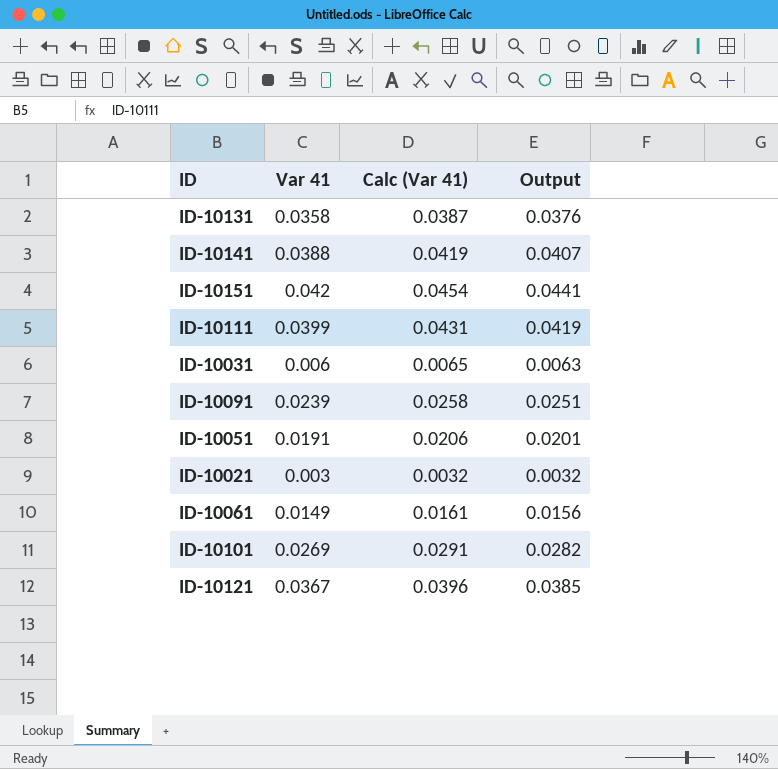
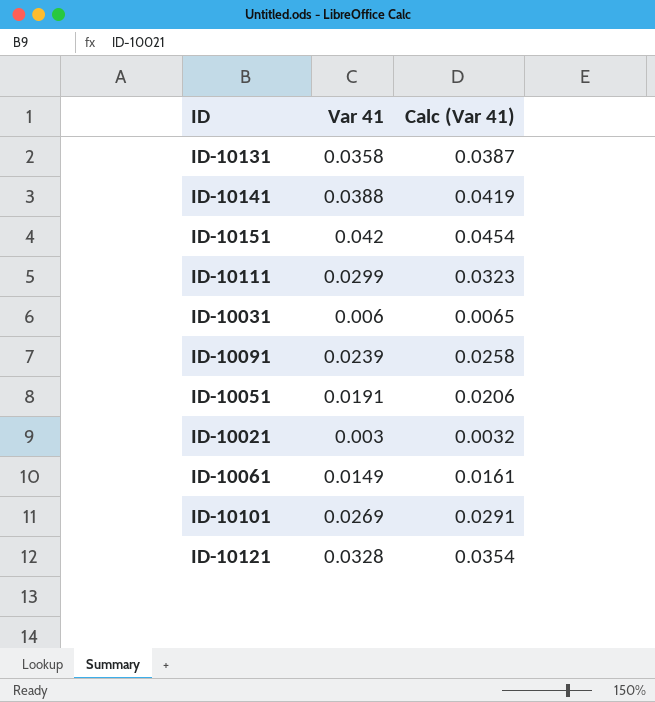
column Output | formula: [Var 41] * 1.05 -> none
ID-10111 | Var 41: 0.0399 -> 0.0299
ID-10111 | Calc (Var 41): 0.0431 -> 0.0323
ID-10121 | Var 41: 0.0367 -> 0.0328
ID-10121 | Calc (Var 41): 0.0396 -> 0.0354

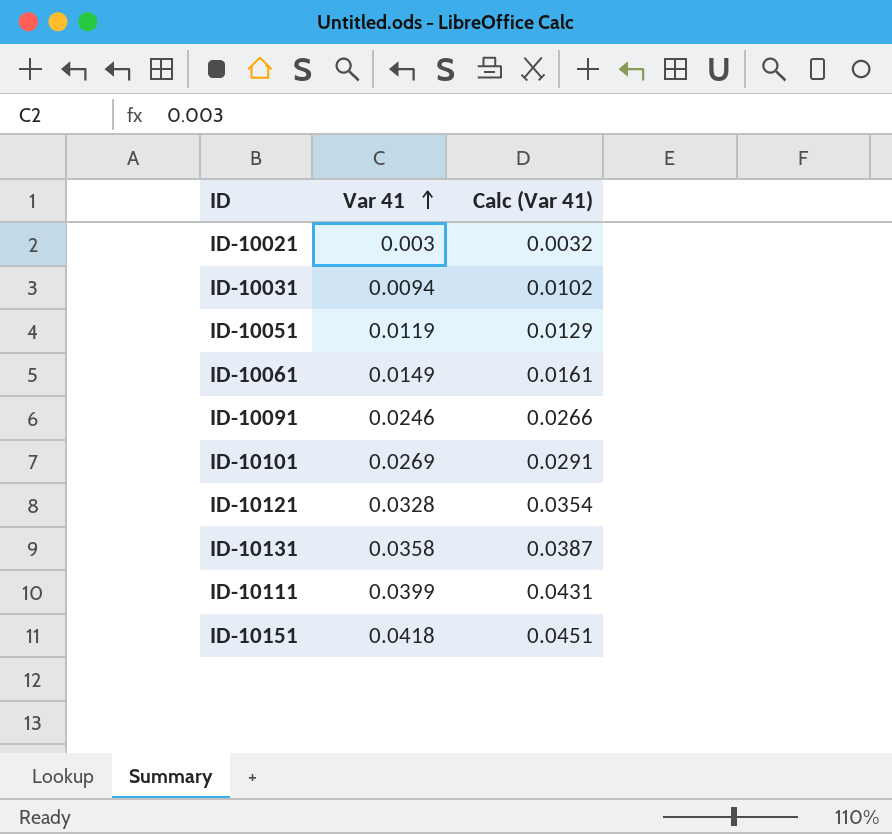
row order: none -> Var 41 ascending
row ID-10141: 0.0388 | 0.0419 -> none
ID-10031 | Var 41: 0.006 -> 0.0094
ID-10031 | Calc (Var 41): 0.0065 -> 0.0102
ID-10051 | Var 41: 0.0191 -> 0.0119
ID-10051 | Calc (Var 41): 0.0206 -> 0.0129
ID-10091 | Var 41: 0.0239 -> 0.0246
ID-10091 | Calc (Var 41): 0.0258 -> 0.0266
ID-10111 | Var 41: 0.0299 -> 0.0399
ID-10111 | Calc (Var 41): 0.0323 -> 0.0431
ID-10151 | Var 41: 0.042 -> 0.0418
ID-10151 | Calc (Var 41): 0.0454 -> 0.0451

